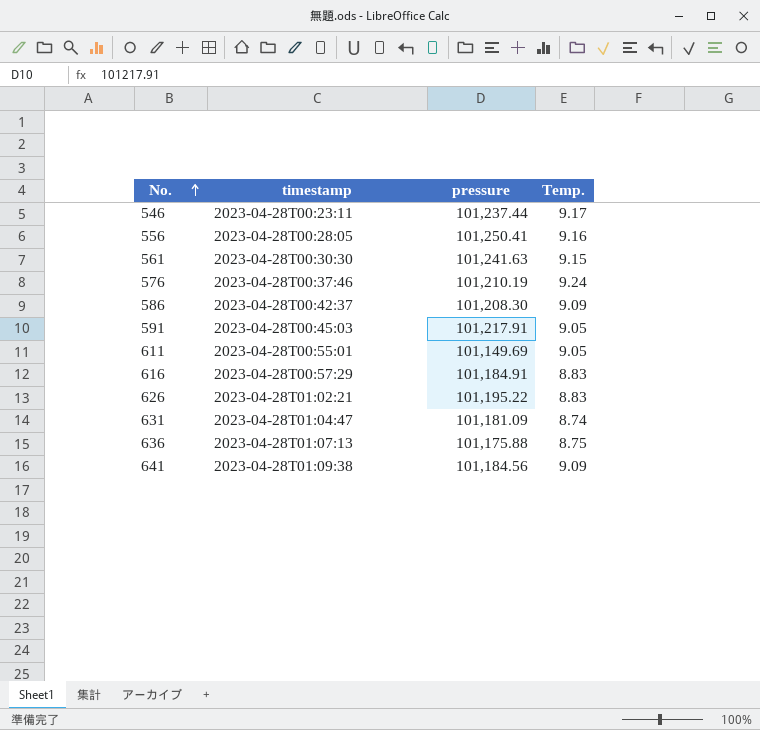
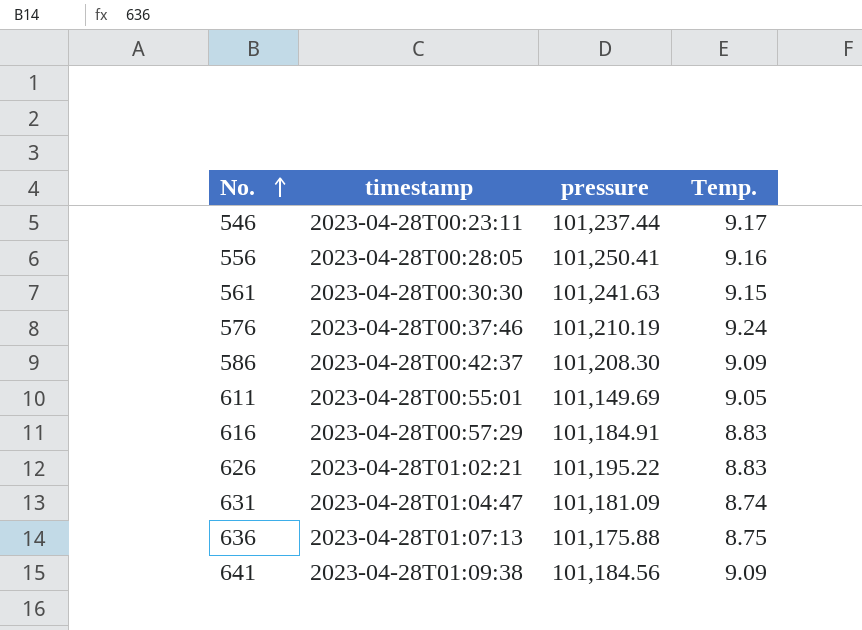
row 591: 2023-04-28T00:45:03 | 101,217.91 | 9.05 -> none

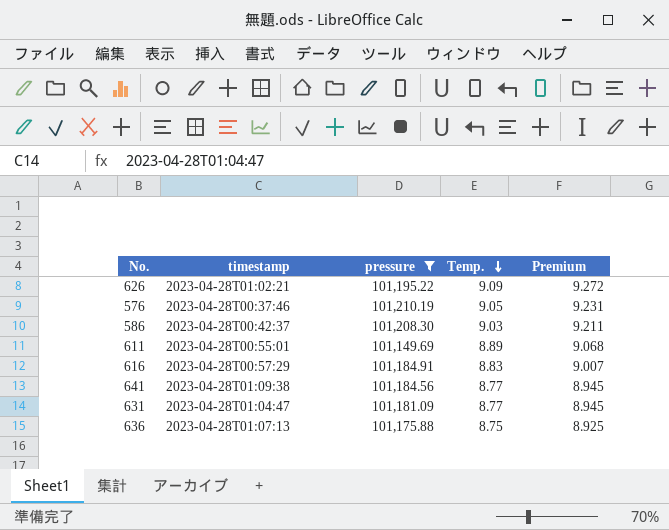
filter: none -> pressure <= 101,210.19
row order: No. ascending -> Temp. descending
column Premium | formula: none -> [Temp.] * 1.02
626 | Temp.: 8.83 -> 9.09
576 | Temp.: 9.24 -> 9.05
586 | Temp.: 9.09 -> 9.03
611 | Temp.: 9.05 -> 8.89
641 | Temp.: 9.09 -> 8.77
631 | Temp.: 8.74 -> 8.77

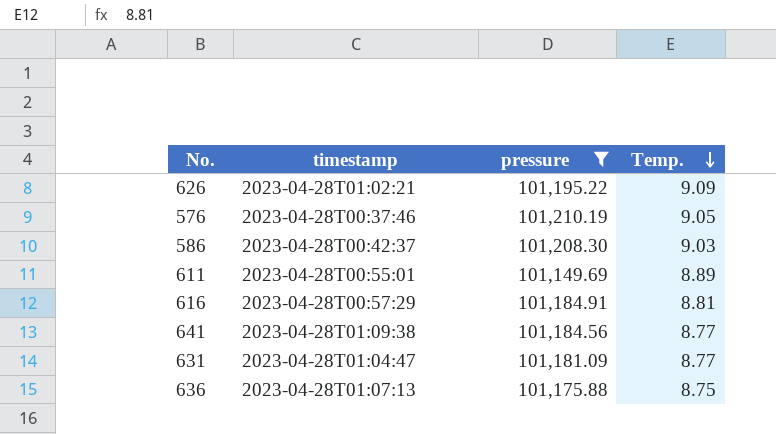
column Premium | formula: [Temp.] * 1.02 -> none
616 | Temp.: 8.83 -> 8.81

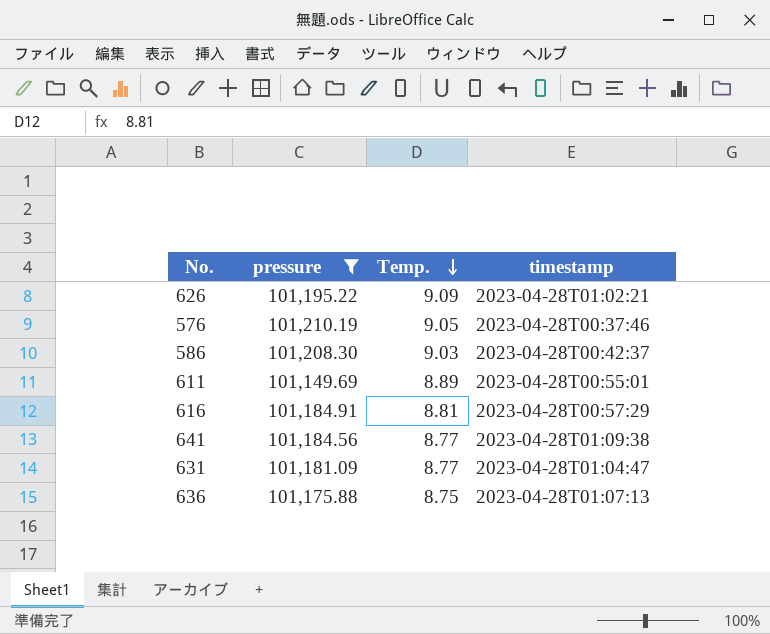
column timestamp | position: 2 -> 4

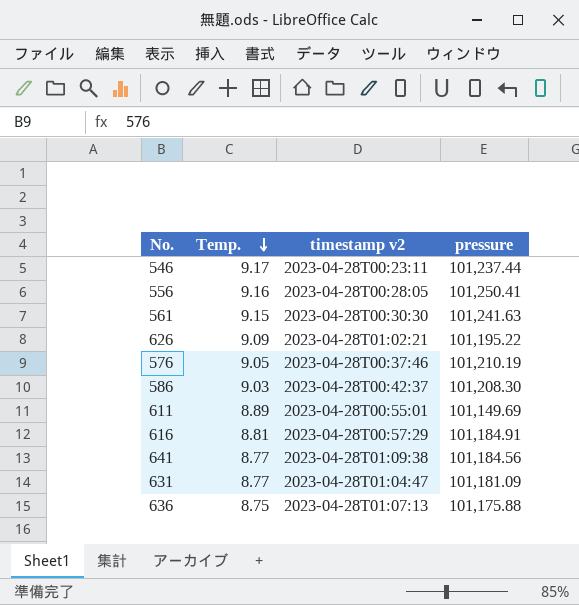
filter: pressure <= 101,210.19 -> none
column name: timestamp -> timestamp v2
column pressure | position: 2 -> 4

